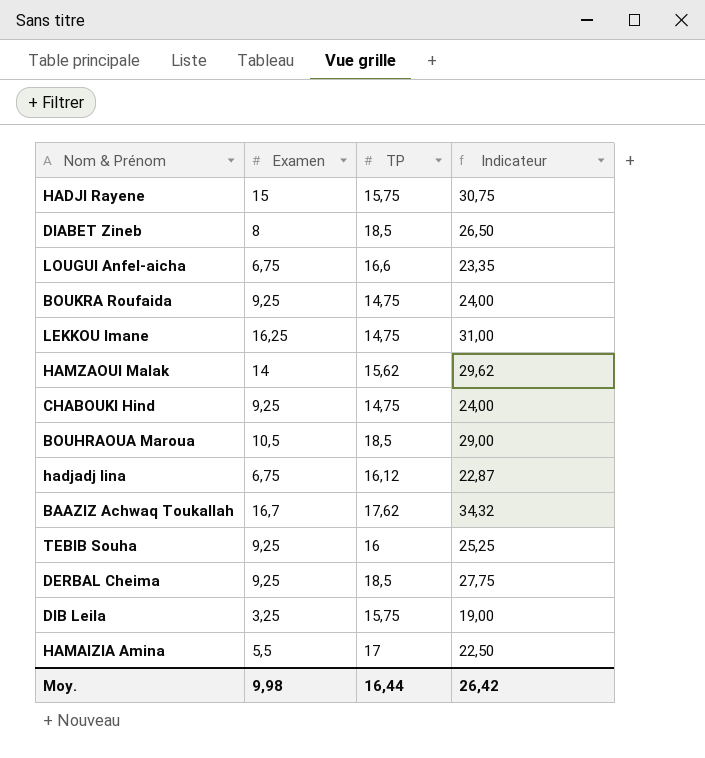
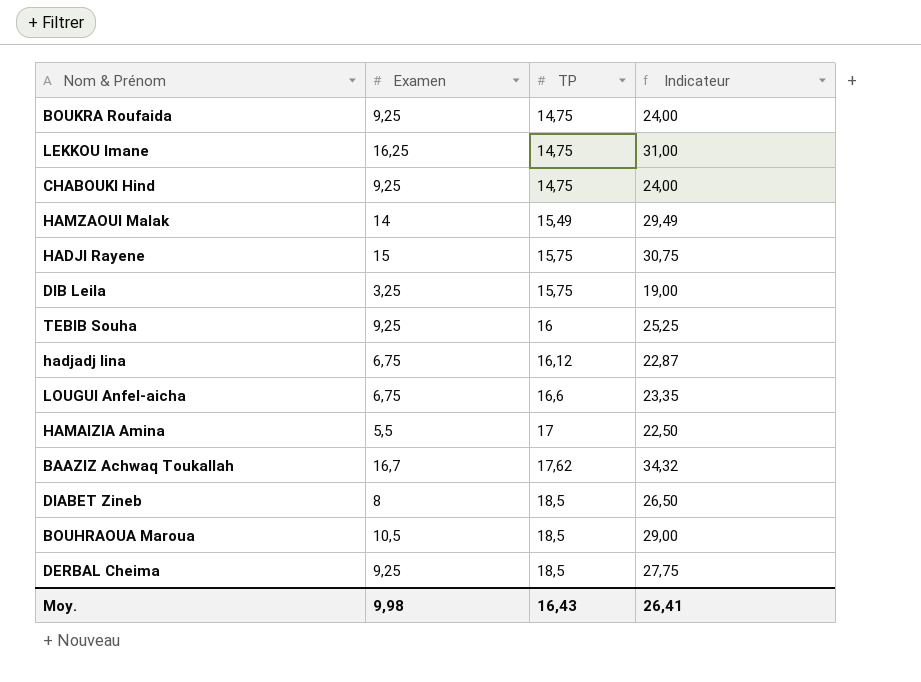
row order: none -> TP ascending
HAMZAOUI Malak | TP: 15,62 -> 15,49
HAMZAOUI Malak | Indicateur: 29,62 -> 29,49
Moy. | TP: 16,44 -> 16,43
Moy. | Indicateur: 26,42 -> 26,41

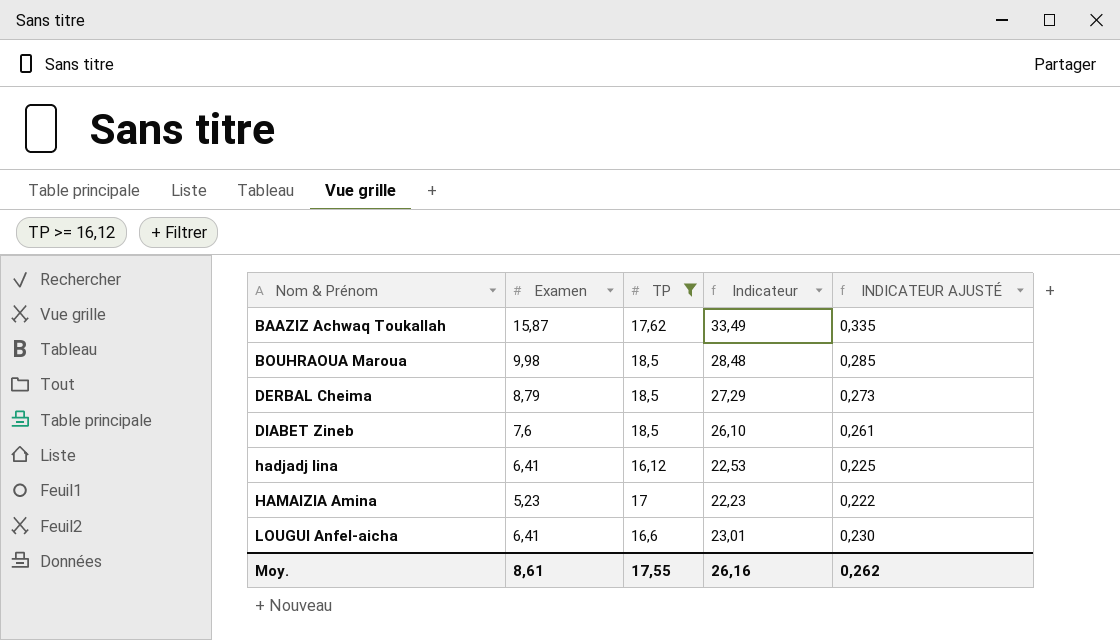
filter: none -> TP >= 16,12
row order: TP ascending -> Nom & Prénom ascending
column INDICATEUR AJUSTÉ | formula: none -> [Indicateur] * 0,01
BAAZIZ Achwaq Toukallah | Examen: 16,7 -> 15,87
BAAZIZ Achwaq Toukallah | Indicateur: 34,32 -> 33,49
BOUHRAOUA Maroua | Examen: 10,5 -> 9,98
BOUHRAOUA Maroua | Indicateur: 29,00 -> 28,48
DERBAL Cheima | Examen: 9,25 -> 8,79
DERBAL Cheima | Indicateur: 27,75 -> 27,29
DIABET Zineb | Examen: 8 -> 7,6
DIABET Zineb | Indicateur: 26,50 -> 26,10
hadjadj lina | Examen: 6,75 -> 6,41
hadjadj lina | Indicateur: 22,87 -> 22,53
HAMAIZIA Amina | Examen: 5,5 -> 5,23
HAMAIZIA Amina | Indicateur: 22,50 -> 22,23
LOUGUI Anfel-aicha | Examen: 6,75 -> 6,41
LOUGUI Anfel-aicha | Indicateur: 23,35 -> 23,01
Moy. | Examen: 9,98 -> 8,61
Moy. | TP: 16,43 -> 17,55
Moy. | Indicateur: 26,41 -> 26,16

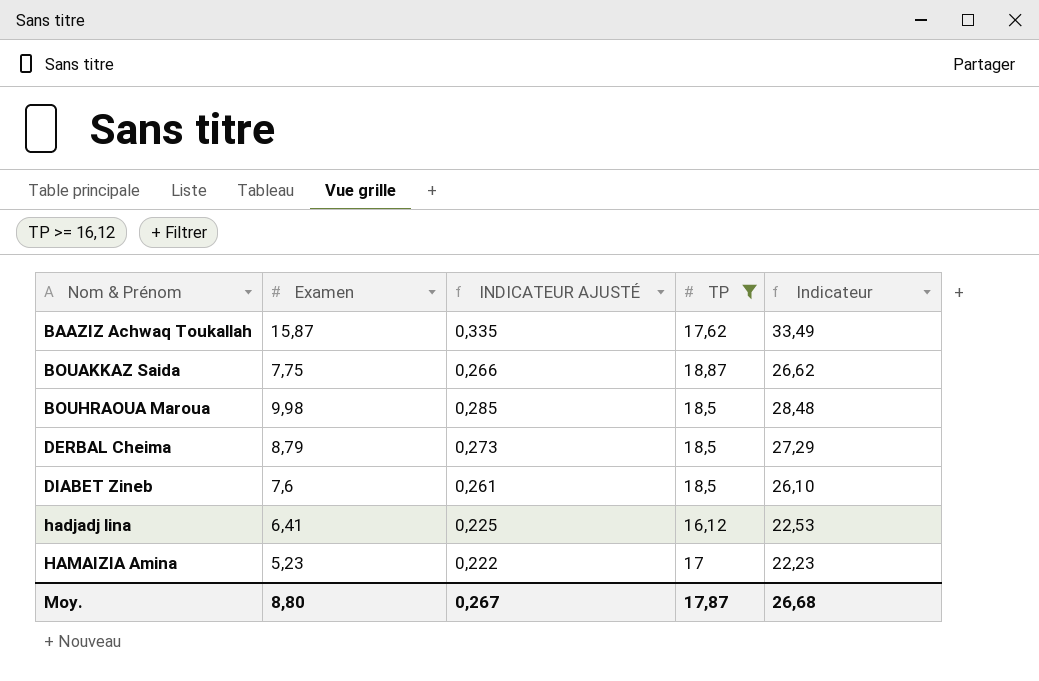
column INDICATEUR AJUSTÉ | position: 5 -> 3
row LOUGUI Anfel-aicha: 6,41 | 16,6 | 23,01 | 0,230 -> none
row BOUAKKAZ Saida: none -> 7,75 | 0,266 | 18,87 | 26,62
Moy. | Examen: 8,61 -> 8,80
Moy. | INDICATEUR AJUSTÉ: 0,262 -> 0,267
Moy. | TP: 17,55 -> 17,87
Moy. | Indicateur: 26,16 -> 26,68

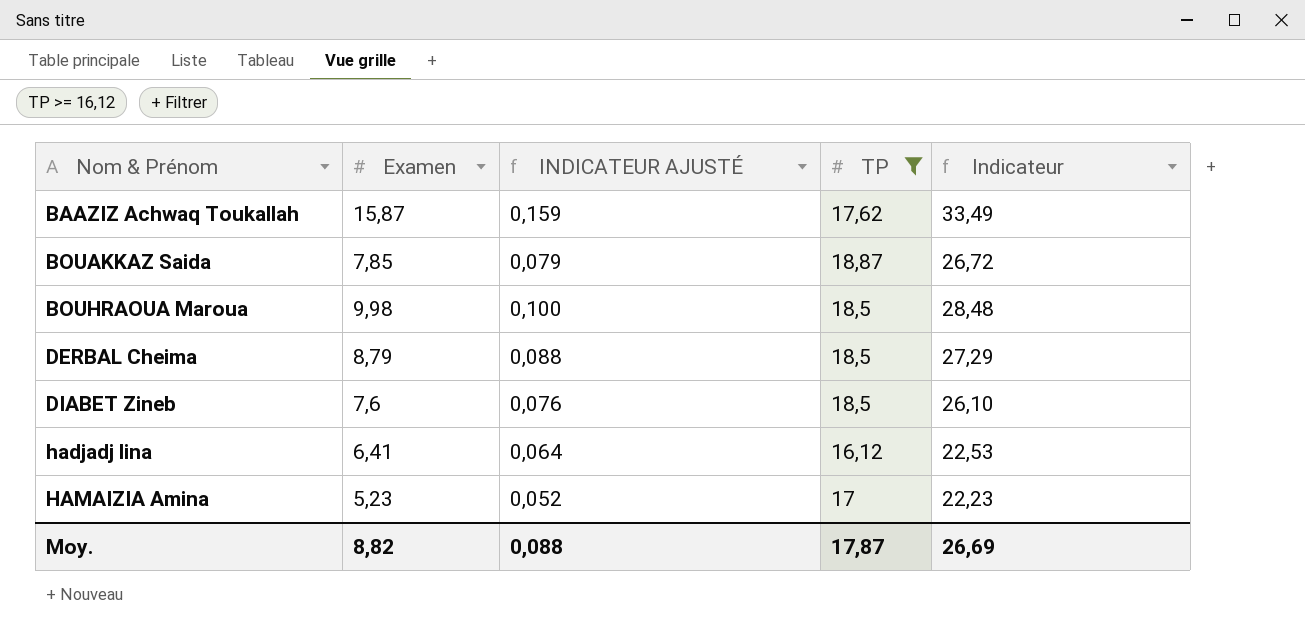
column INDICATEUR AJUSTÉ | formula: [Indicateur] * 0,01 -> [Examen] * 0,01
BOUAKKAZ Saida | Examen: 7,75 -> 7,85
BOUAKKAZ Saida | Indicateur: 26,62 -> 26,72
Moy. | Examen: 8,80 -> 8,82
Moy. | INDICATEUR AJUSTÉ: 0,267 -> 0,088
Moy. | Indicateur: 26,68 -> 26,69

